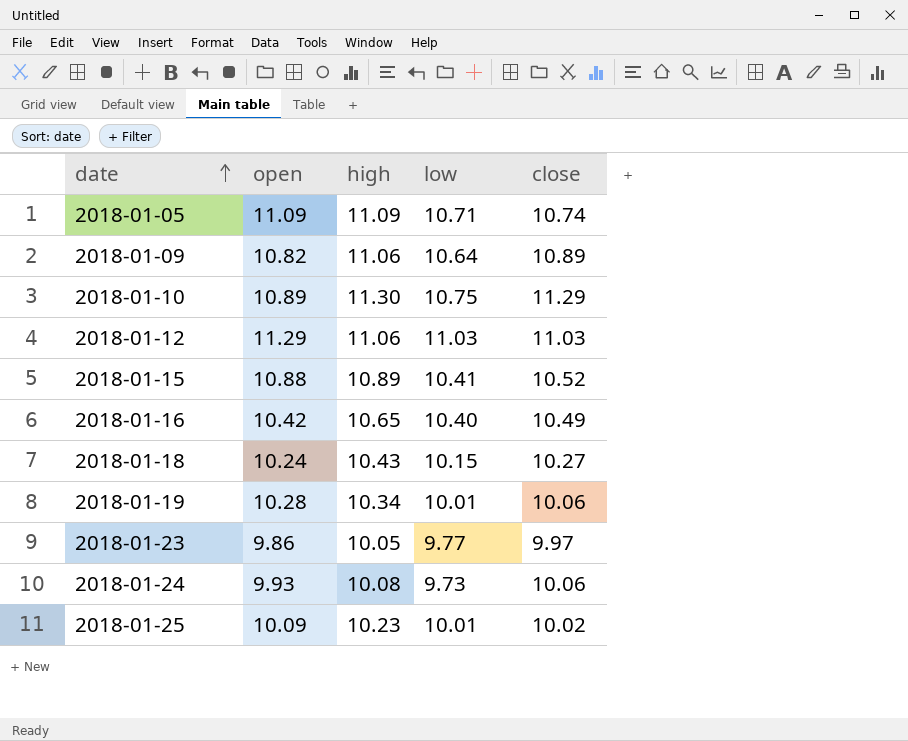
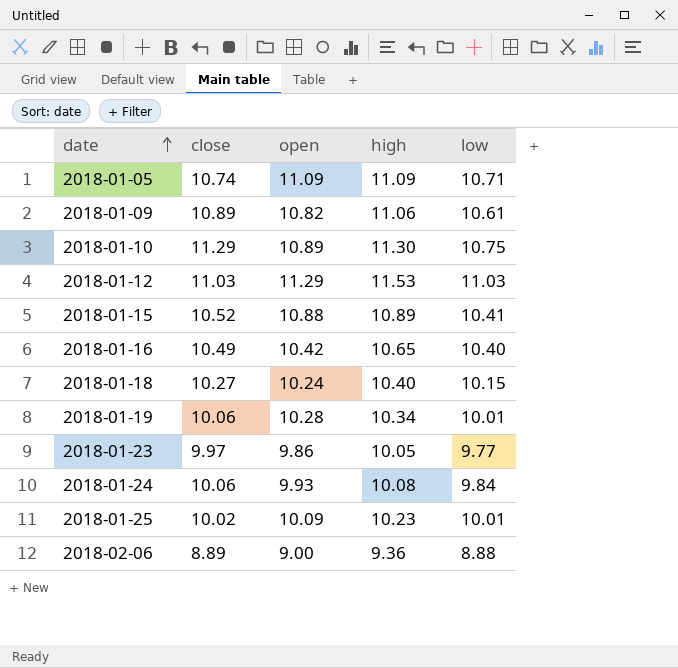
column close | position: 5 -> 2
2018-01-09 | low: 10.64 -> 10.61
2018-01-12 | high: 11.06 -> 11.53
2018-01-18 | high: 10.43 -> 10.40
2018-01-24 | low: 9.73 -> 9.84
row 2018-02-06: none -> 8.89 | 9.00 | 9.36 | 8.88

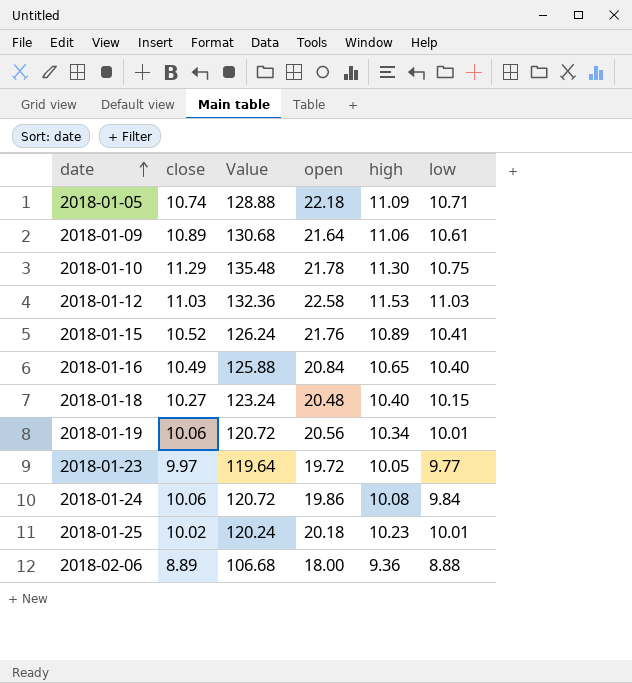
column Value | formula: none -> [close] * 12
2018-01-05 | open: 11.09 -> 22.18
2018-01-09 | open: 10.82 -> 21.64
2018-01-10 | open: 10.89 -> 21.78
2018-01-12 | open: 11.29 -> 22.58
2018-01-15 | open: 10.88 -> 21.76
2018-01-16 | open: 10.42 -> 20.84
2018-01-18 | open: 10.24 -> 20.48
2018-01-19 | open: 10.28 -> 20.56
2018-01-23 | open: 9.86 -> 19.72
2018-01-24 | open: 9.93 -> 19.86
2018-01-25 | open: 10.09 -> 20.18
2018-02-06 | open: 9.00 -> 18.00

